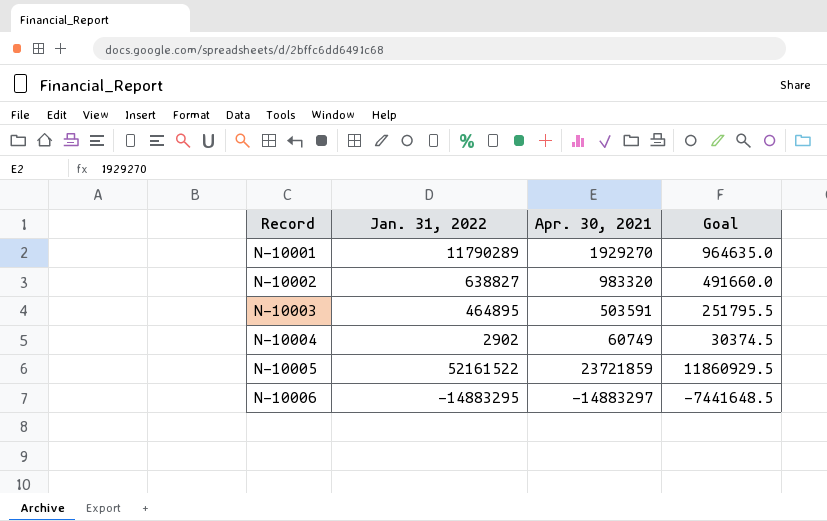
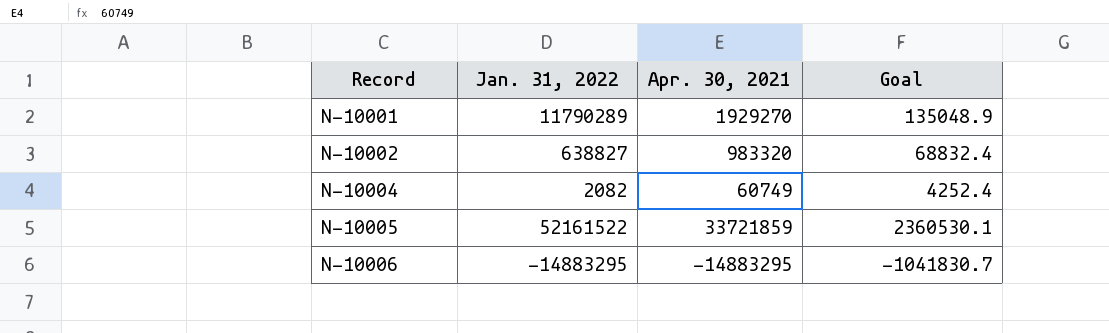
column Goal | formula: [Apr. 30, 2021] * 0.5 -> [Apr. 30, 2021] * 0.07
row N-10003: 464895 | 503591 | 251795.5 -> none
N-10004 | Jan. 31, 2022: 2902 -> 2082
N-10005 | Apr. 30, 2021: 23721859 -> 33721859
N-10006 | Apr. 30, 2021: -14883297 -> -14883295

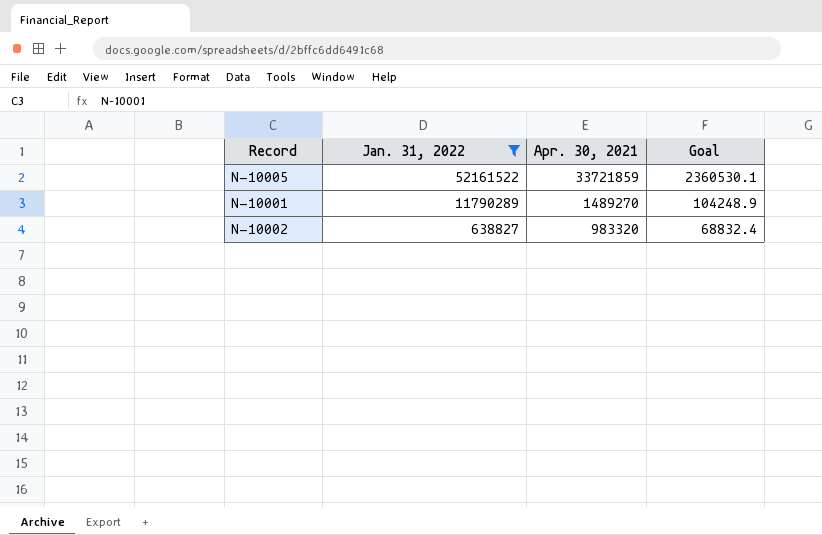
filter: none -> Jan. 31, 2022 >= 638827
row order: Record ascending -> Jan. 31, 2022 descending
N-10001 | Apr. 30, 2021: 1929270 -> 1489270
N-10001 | Goal: 135048.9 -> 104248.9

